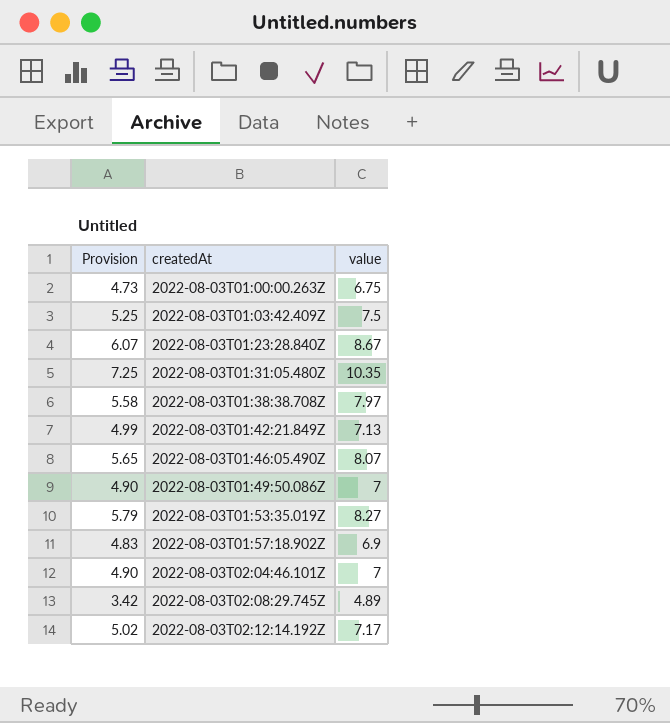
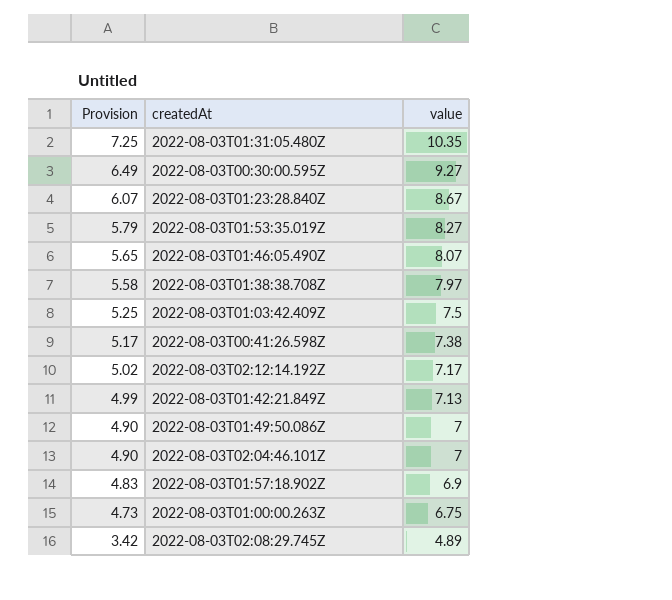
row order: createdAt ascending -> Provision descending
row 2022-08-03T00:30:00.595Z: none -> 6.49 | 9.27
row 2022-08-03T00:41:26.598Z: none -> 5.17 | 7.38

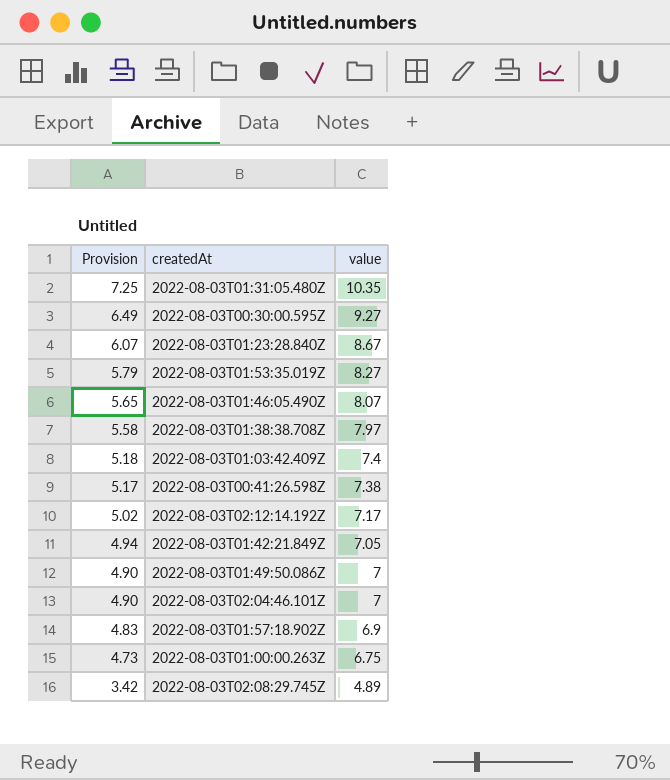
2022-08-03T01:03:42.409Z | Provision: 5.25 -> 5.18
2022-08-03T01:03:42.409Z | value: 7.5 -> 7.4
2022-08-03T01:42:21.849Z | Provision: 4.99 -> 4.94
2022-08-03T01:42:21.849Z | value: 7.13 -> 7.05

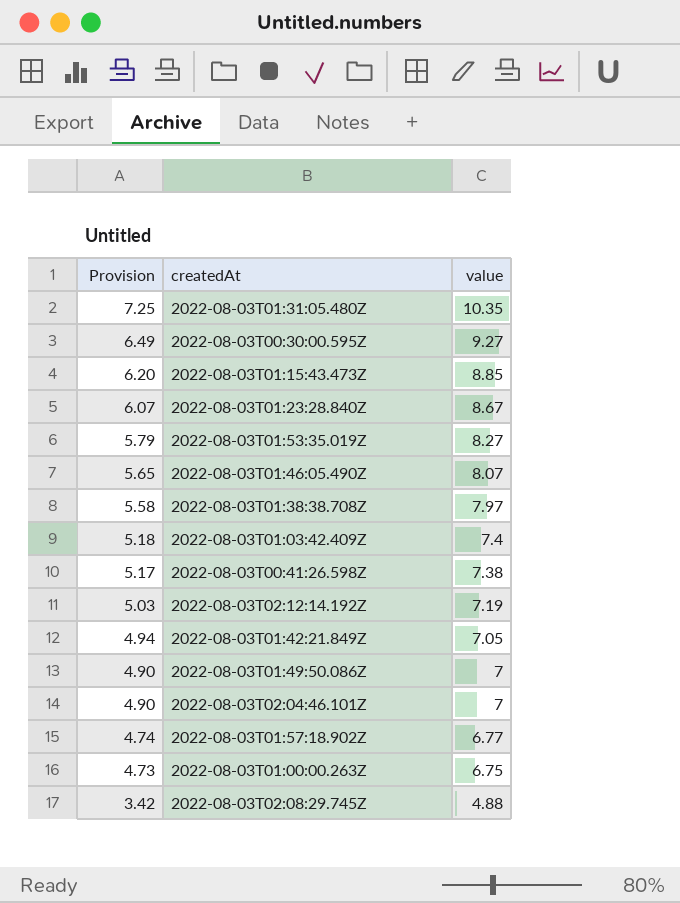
row 2022-08-03T01:15:43.473Z: none -> 6.20 | 8.85
2022-08-03T02:12:14.192Z | Provision: 5.02 -> 5.03
2022-08-03T02:12:14.192Z | value: 7.17 -> 7.19
2022-08-03T01:57:18.902Z | Provision: 4.83 -> 4.74
2022-08-03T01:57:18.902Z | value: 6.9 -> 6.77
2022-08-03T02:08:29.745Z | value: 4.89 -> 4.88

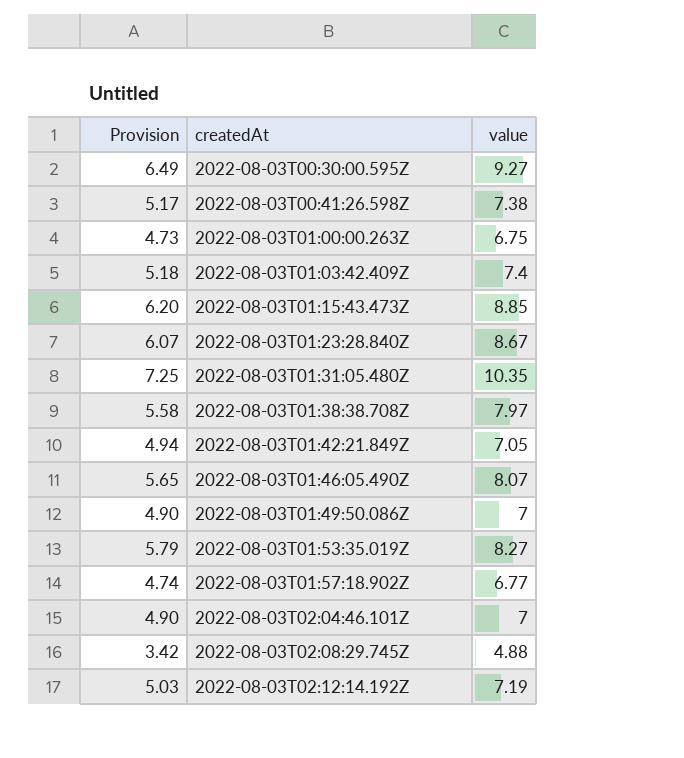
row order: Provision descending -> createdAt ascending

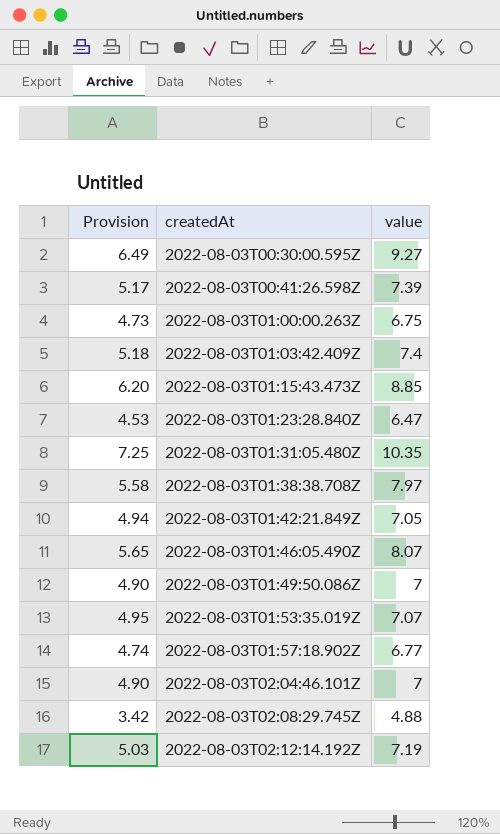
2022-08-03T00:41:26.598Z | value: 7.38 -> 7.39
2022-08-03T01:23:28.840Z | Provision: 6.07 -> 4.53
2022-08-03T01:23:28.840Z | value: 8.67 -> 6.47
2022-08-03T01:53:35.019Z | Provision: 5.79 -> 4.95
2022-08-03T01:53:35.019Z | value: 8.27 -> 7.07

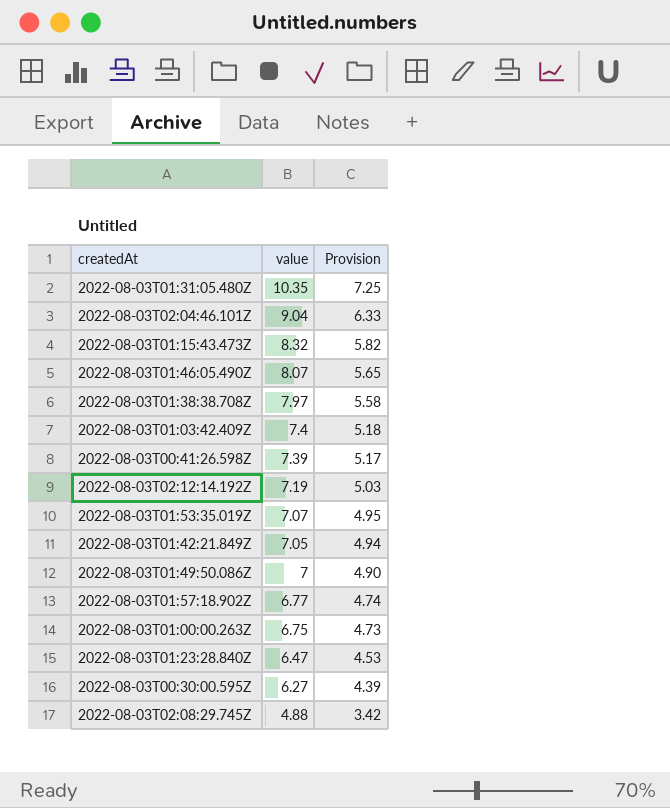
row order: createdAt ascending -> value descending
column Provision | position: 1 -> 3
2022-08-03T02:04:46.101Z | value: 7 -> 9.04
2022-08-03T02:04:46.101Z | Provision: 4.90 -> 6.33
2022-08-03T01:15:43.473Z | value: 8.85 -> 8.32
2022-08-03T01:15:43.473Z | Provision: 6.20 -> 5.82
2022-08-03T00:30:00.595Z | value: 9.27 -> 6.27
2022-08-03T00:30:00.595Z | Provision: 6.49 -> 4.39

